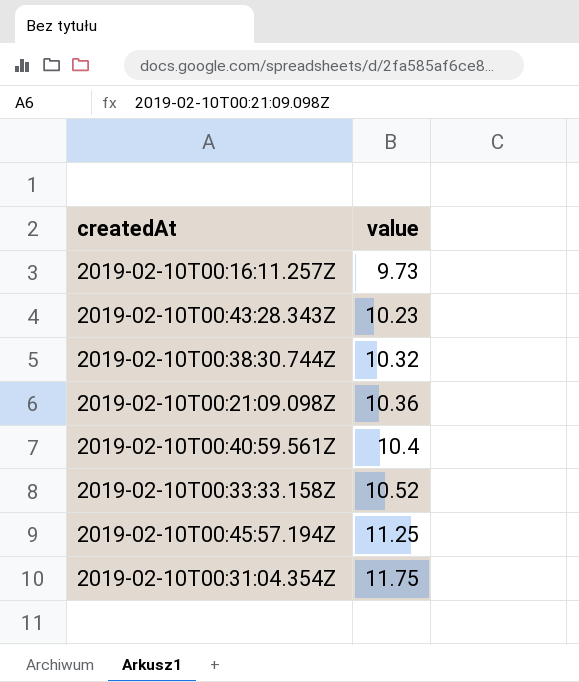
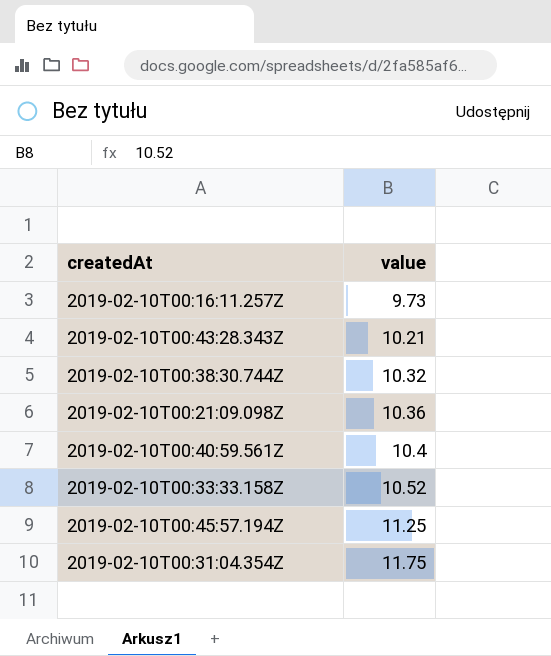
2019-02-10T00:43:28.343Z | value: 10.23 -> 10.21

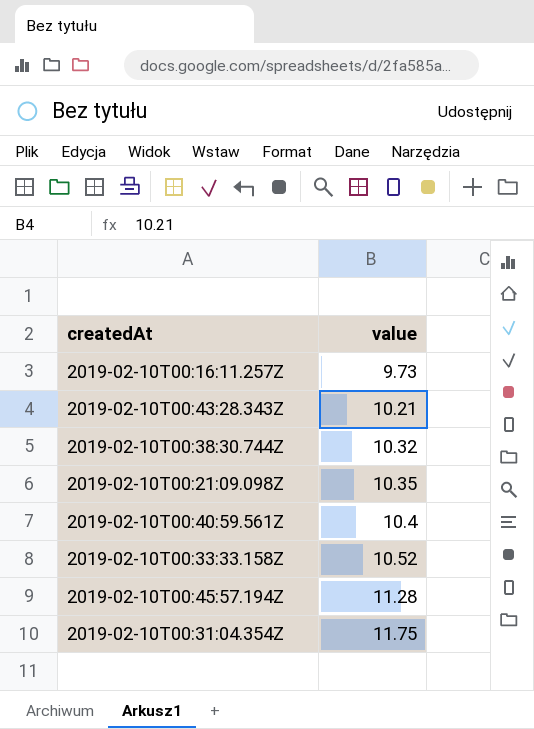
2019-02-10T00:21:09.098Z | value: 10.36 -> 10.35
2019-02-10T00:45:57.194Z | value: 11.25 -> 11.28

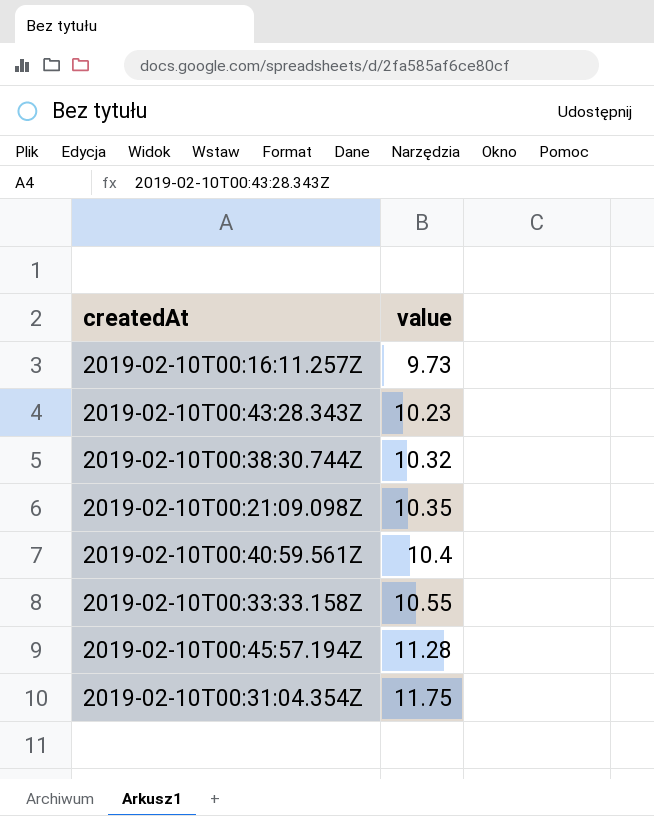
2019-02-10T00:43:28.343Z | value: 10.21 -> 10.23
2019-02-10T00:33:33.158Z | value: 10.52 -> 10.55

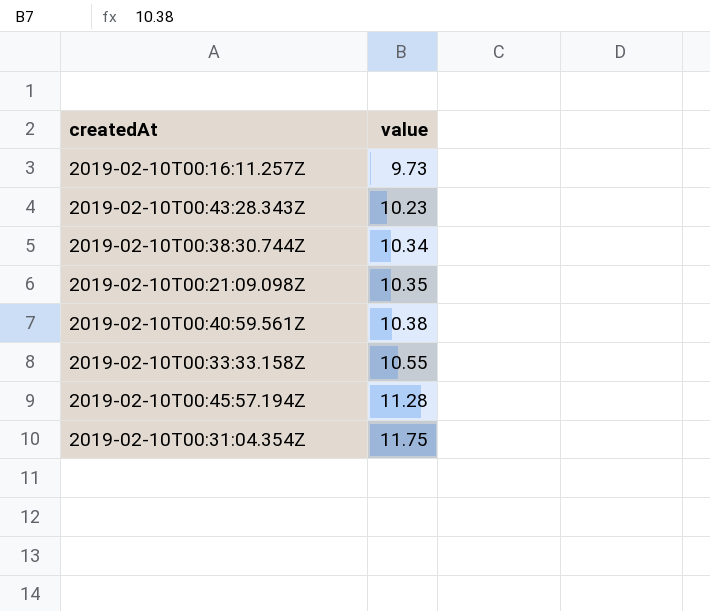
2019-02-10T00:38:30.744Z | value: 10.32 -> 10.34
2019-02-10T00:40:59.561Z | value: 10.4 -> 10.38

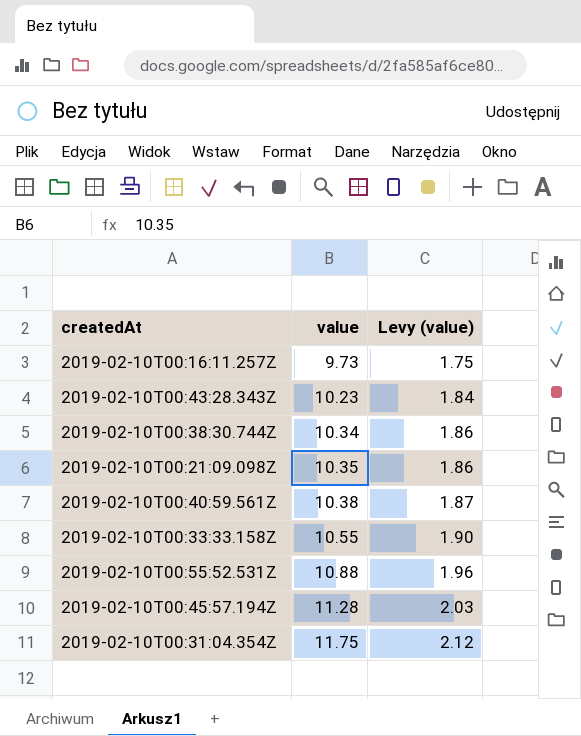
column Levy (value) | formula: none -> [value] * 0.18
row 2019-02-10T00:55:52.531Z: none -> 10.88 | 1.96

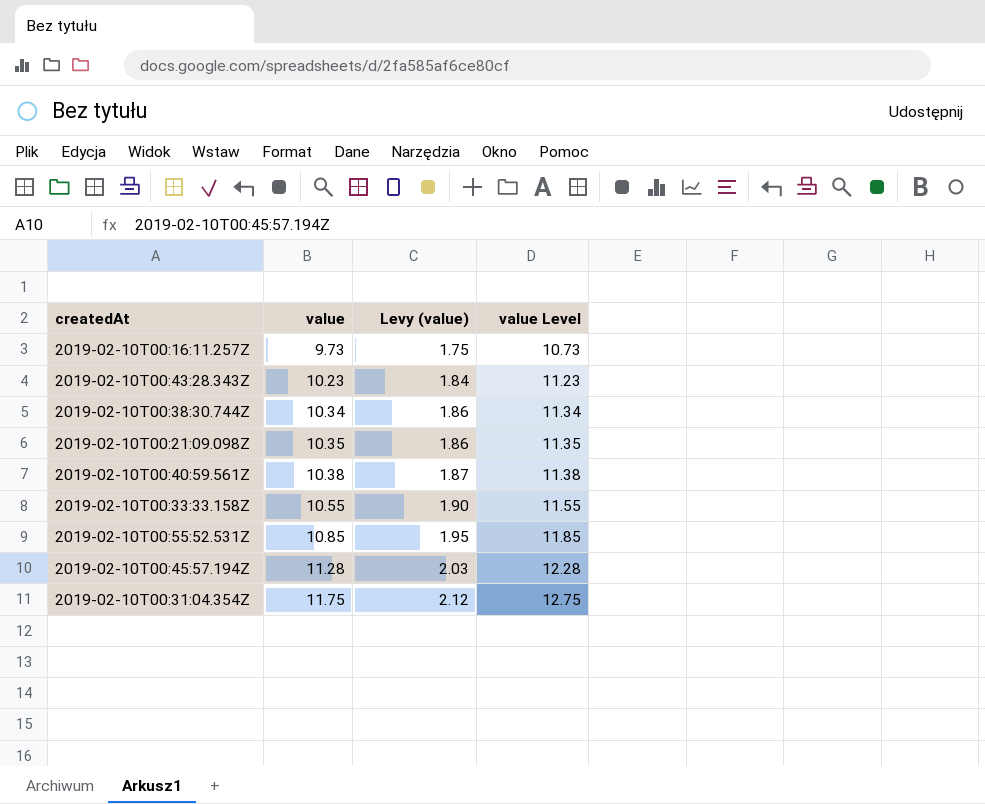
column value Level | formula: none -> [value] + 1
2019-02-10T00:55:52.531Z | value: 10.88 -> 10.85
2019-02-10T00:55:52.531Z | Levy (value): 1.96 -> 1.95

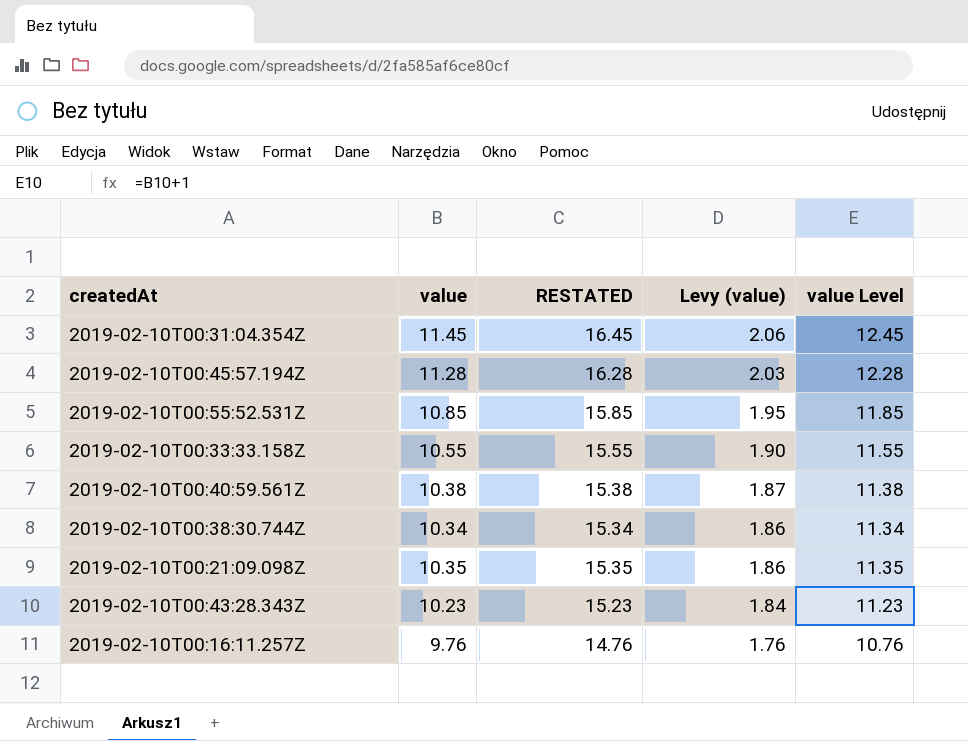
row order: value ascending -> Levy (value) descending
column RESTATED | formula: none -> [value] + 5
2019-02-10T00:31:04.354Z | value: 11.75 -> 11.45
2019-02-10T00:31:04.354Z | Levy (value): 2.12 -> 2.06
2019-02-10T00:31:04.354Z | value Level: 12.75 -> 12.45
2019-02-10T00:16:11.257Z | value: 9.73 -> 9.76
2019-02-10T00:16:11.257Z | Levy (value): 1.75 -> 1.76
2019-02-10T00:16:11.257Z | value Level: 10.73 -> 10.76

